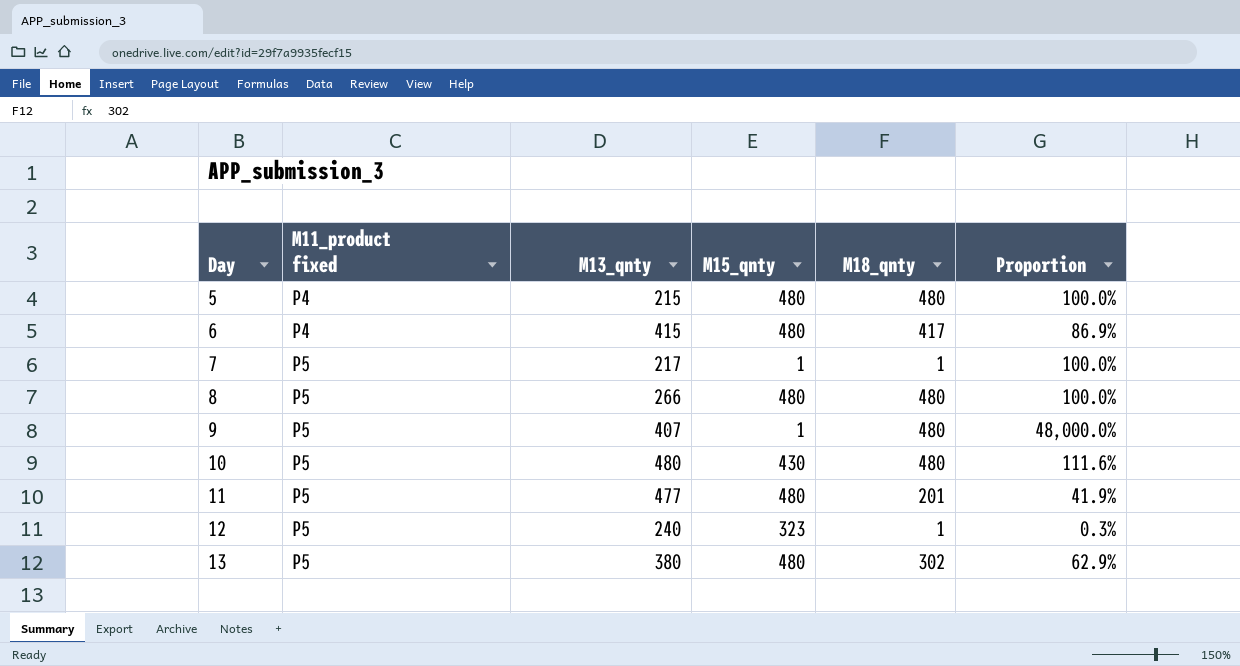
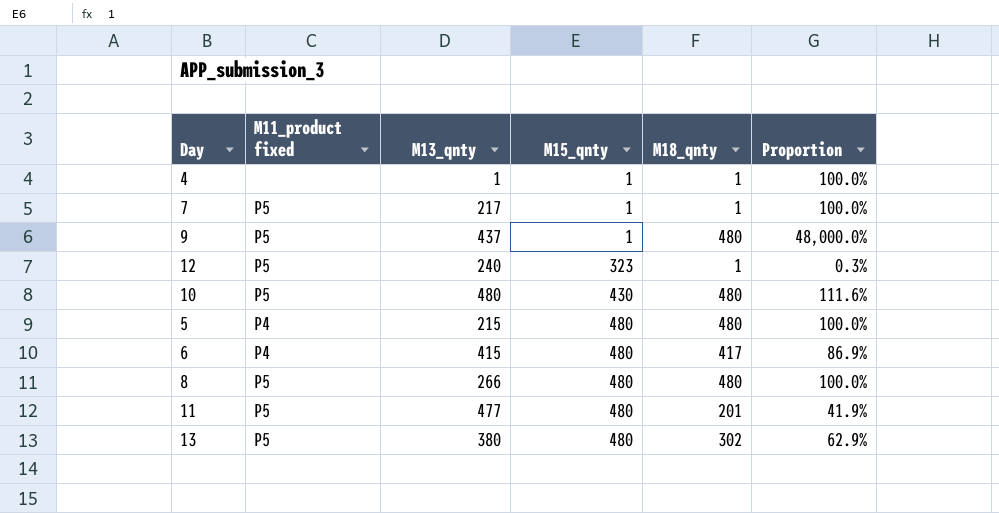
row order: Day ascending -> M15_qnty ascending
row 4: none -> none | 1 | 1 | 1 | 100.0%
9 | M13_qnty: 407 -> 437

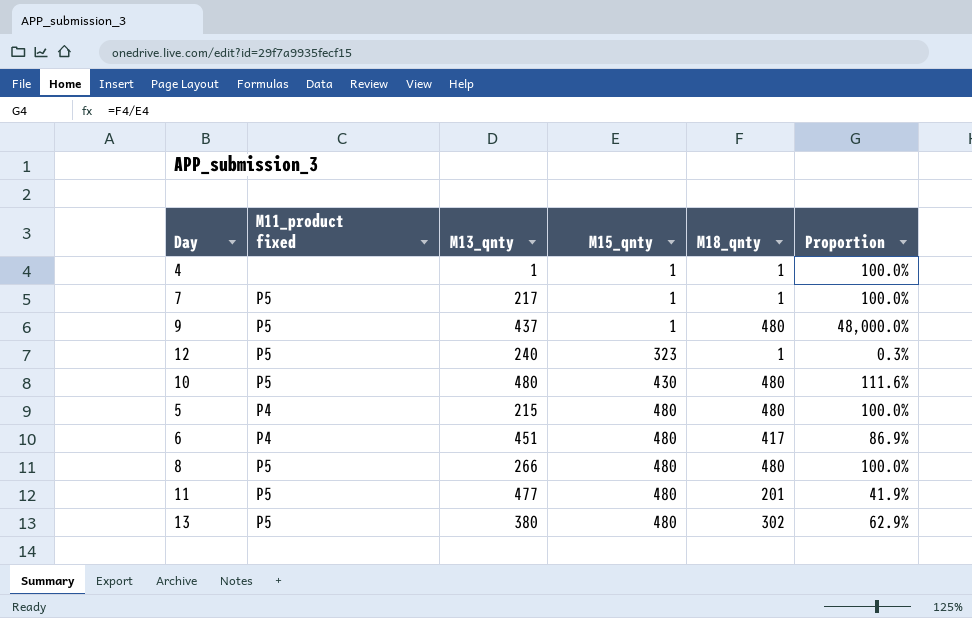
6 | M13_qnty: 415 -> 451

